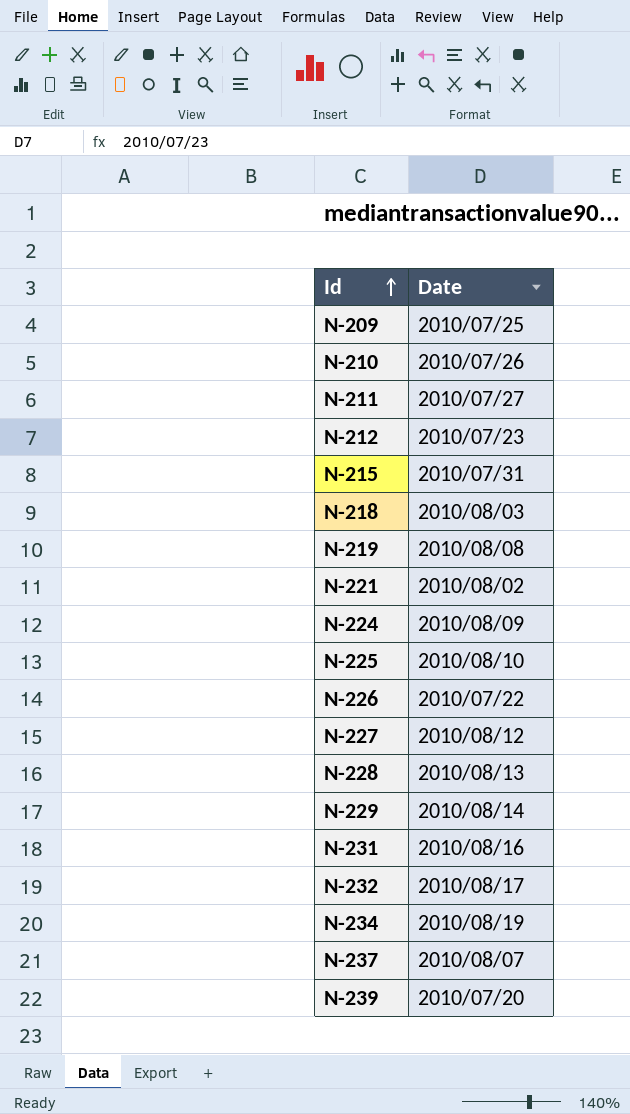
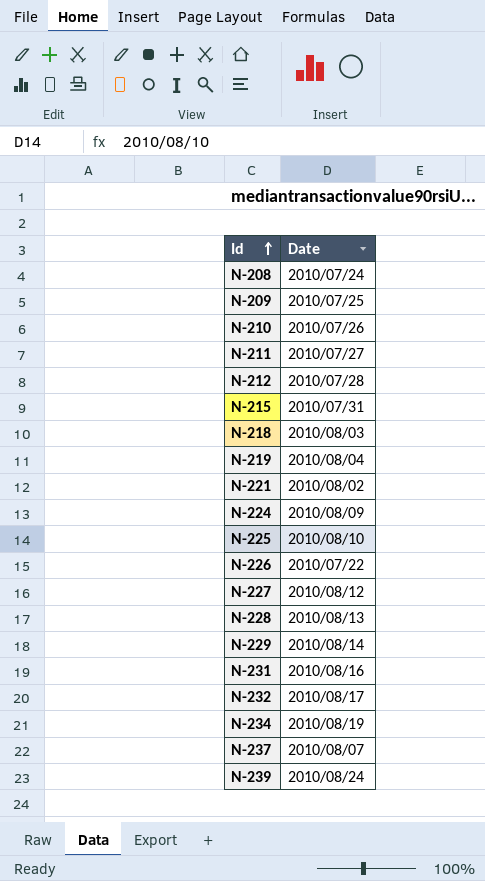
row N-208: none -> 2010/07/24
N-212 | Date: 2010/07/23 -> 2010/07/28
N-219 | Date: 2010/08/08 -> 2010/08/04
N-239 | Date: 2010/07/20 -> 2010/08/24

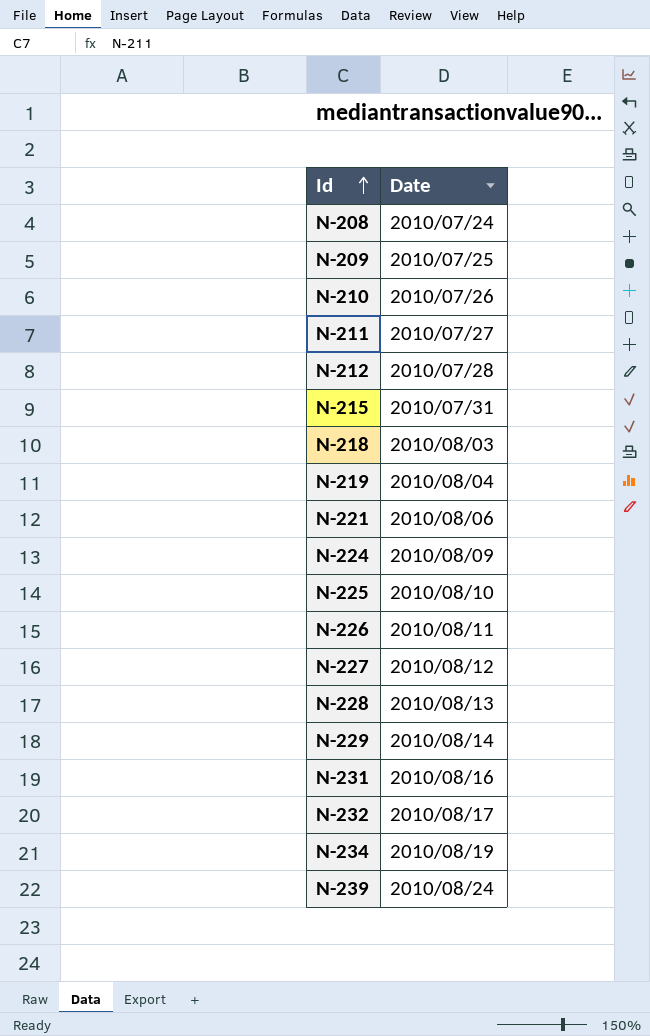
row N-237: 2010/08/07 -> none
N-221 | Date: 2010/08/02 -> 2010/08/06
N-226 | Date: 2010/07/22 -> 2010/08/11

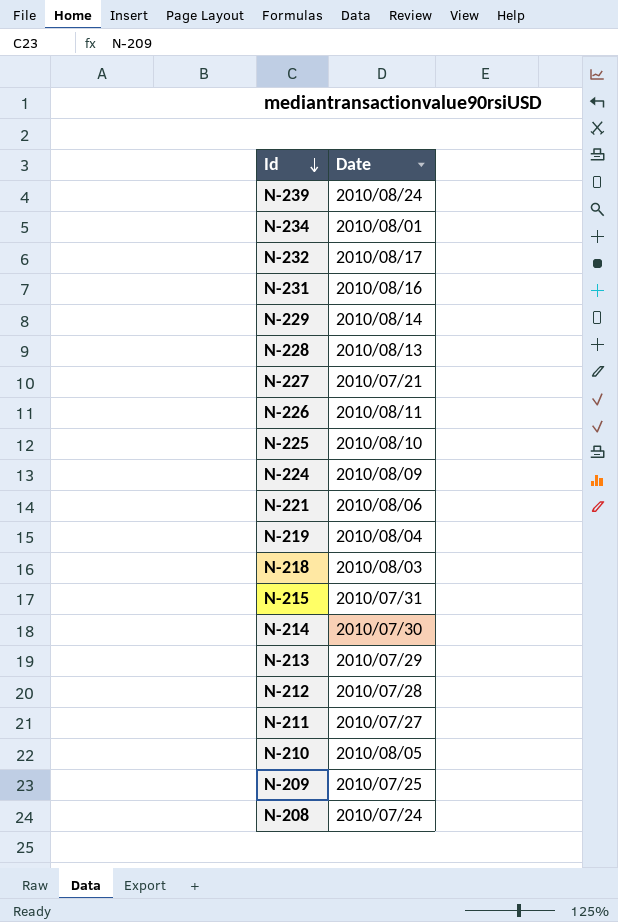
row order: Id ascending -> Id descending
N-234 | Date: 2010/08/19 -> 2010/08/01
N-227 | Date: 2010/08/12 -> 2010/07/21
row N-214: none -> 2010/07/30
row N-213: none -> 2010/07/29
N-210 | Date: 2010/07/26 -> 2010/08/05

